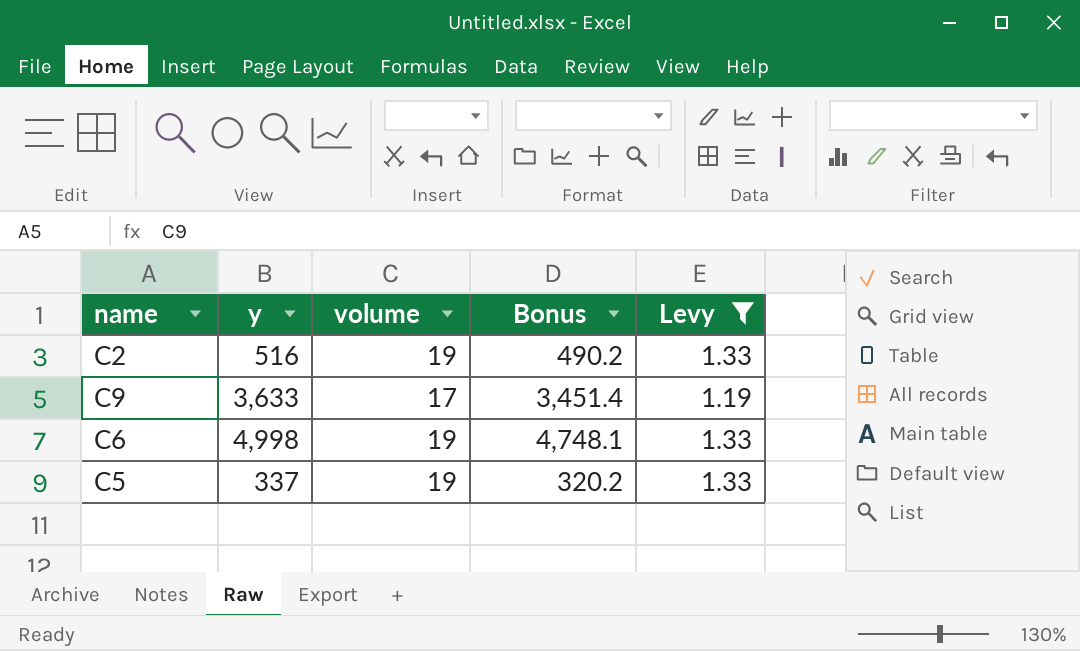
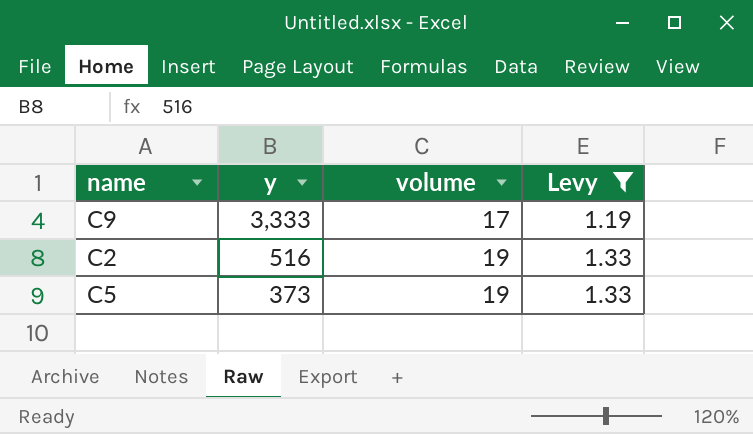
row order: none -> y descending
column Bonus | formula: [y] * 0.95 -> none
row C6: 4,998 | 19 | 4,748.1 | 1.33 -> none
C9 | y: 3,633 -> 3,333
C5 | y: 337 -> 373

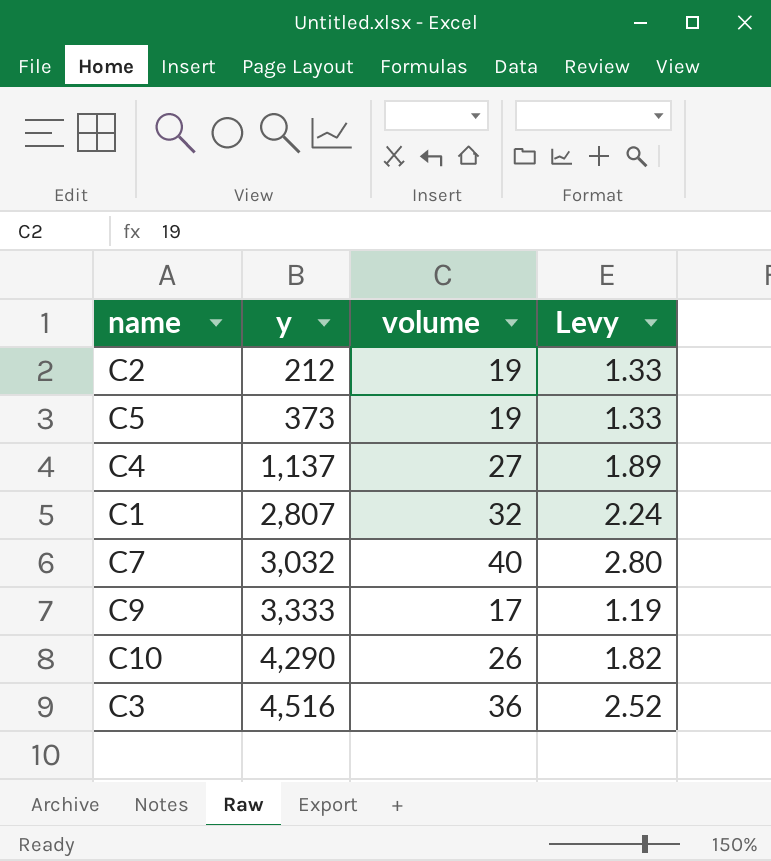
filter: Levy <= 1.33 -> none
row order: y descending -> y ascending
C2 | y: 516 -> 212

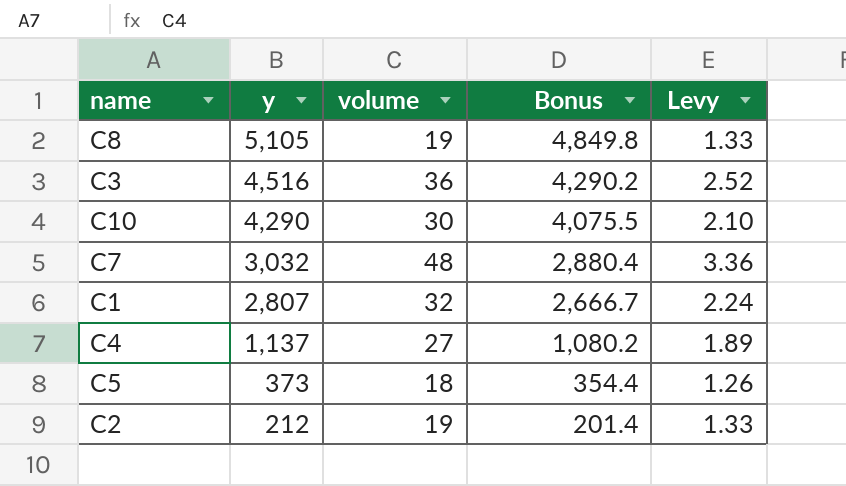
row order: y ascending -> y descending
column Bonus | formula: none -> [y] * 0.95
row C9: 3,333 | 17 | 1.19 -> none
row C8: none -> 5,105 | 19 | 4,849.8 | 1.33
C10 | volume: 26 -> 30
C10 | Levy: 1.82 -> 2.10
C7 | volume: 40 -> 48
C7 | Levy: 2.80 -> 3.36
C5 | volume: 19 -> 18
C5 | Levy: 1.33 -> 1.26

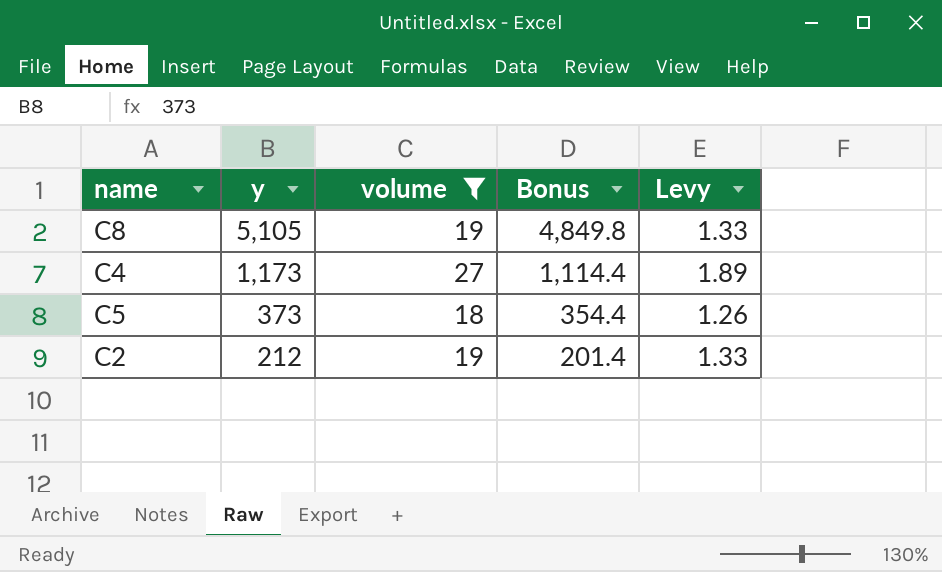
filter: none -> volume <= 27
C4 | y: 1,137 -> 1,173
C4 | Bonus: 1,080.2 -> 1,114.4

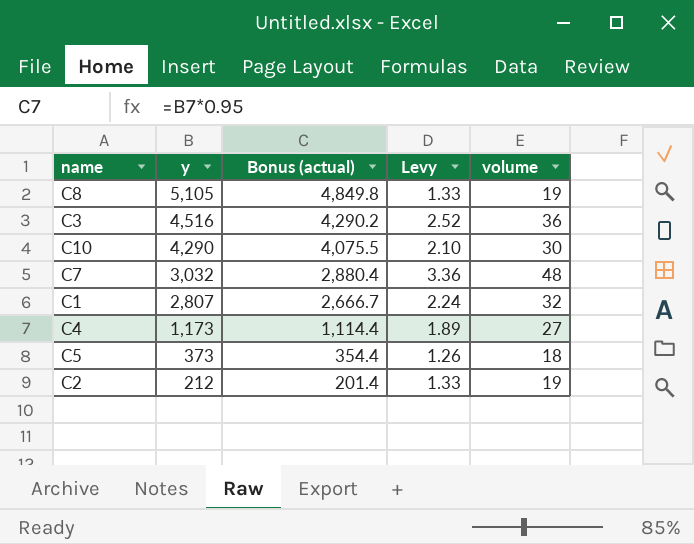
filter: volume <= 27 -> none
column name: Bonus -> Bonus (actual)
column volume | position: 3 -> 5

